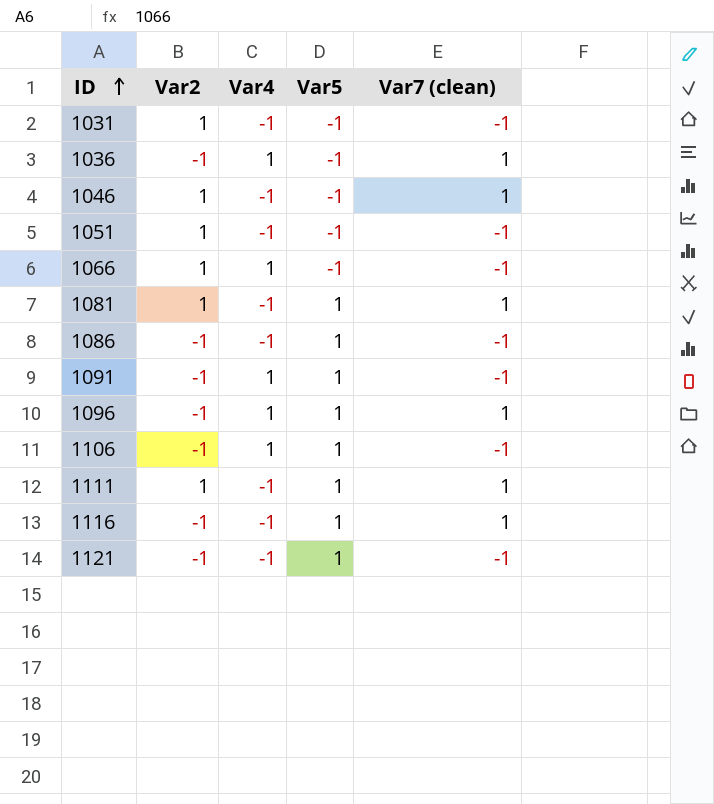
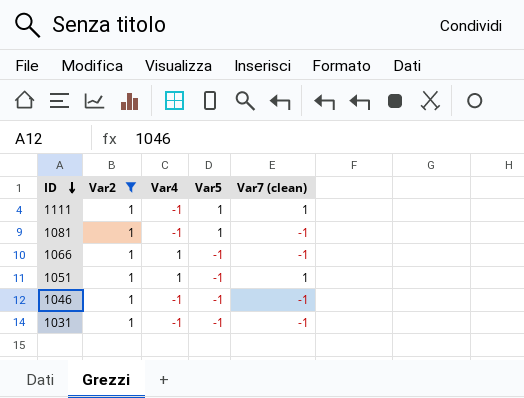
filter: none -> Var2 = 1
row order: ID ascending -> ID descending
1081 | Var7 (clean): 1 -> -1
1051 | Var4: -1 -> 1
1051 | Var7 (clean): -1 -> 1
1046 | Var7 (clean): 1 -> -1

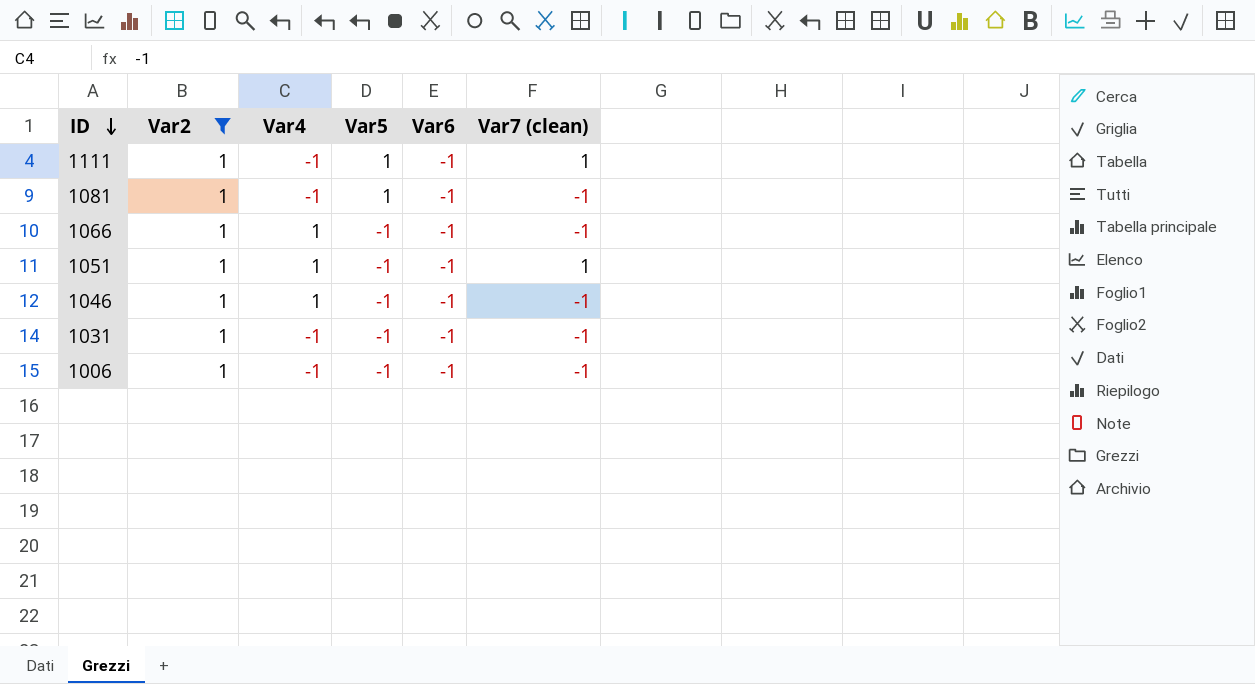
column Var6 | position: none -> 5
1046 | Var4: -1 -> 1
row 1006: none -> 1 | -1 | -1 | -1 | -1

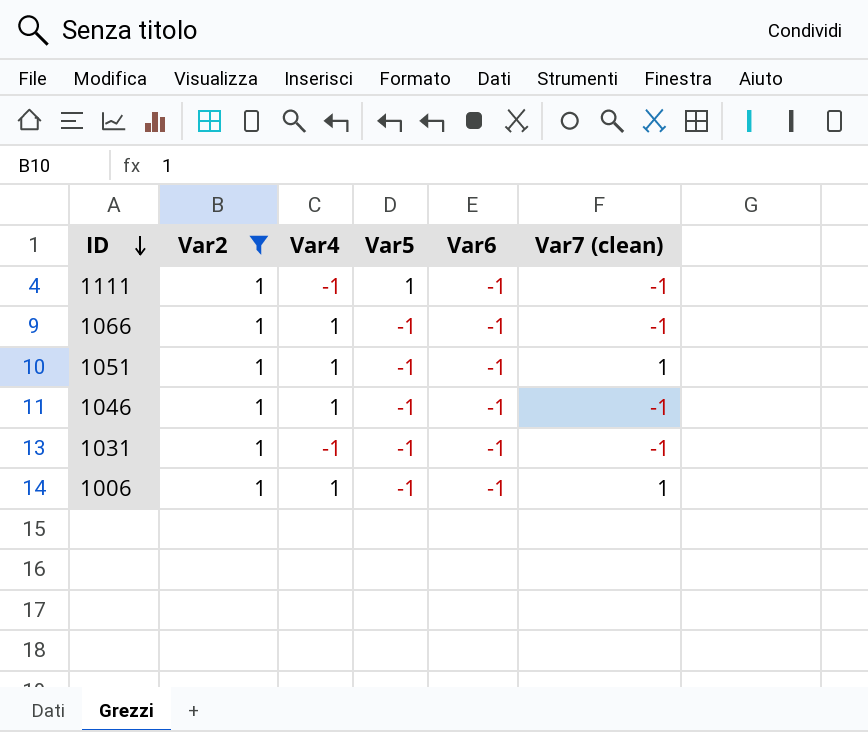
row 1081: 1 | -1 | 1 | -1 | -1 -> none
1111 | Var7 (clean): 1 -> -1
1006 | Var4: -1 -> 1
1006 | Var7 (clean): -1 -> 1

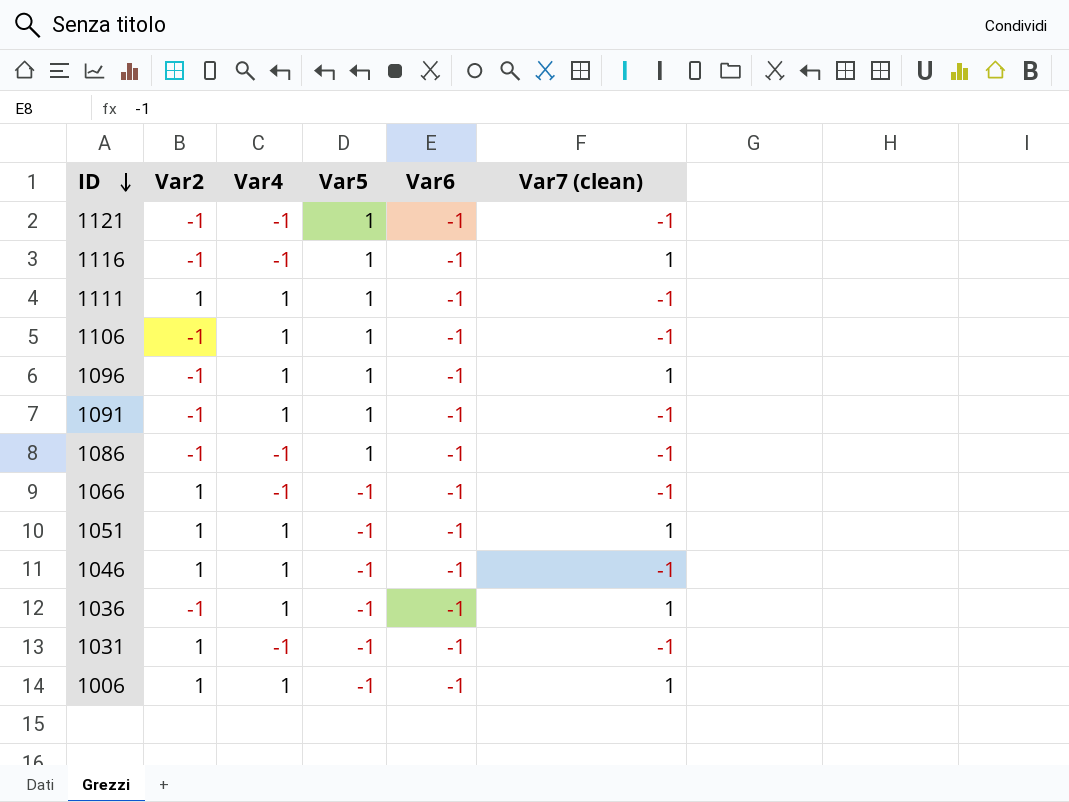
filter: Var2 = 1 -> none
1111 | Var4: -1 -> 1
1066 | Var4: 1 -> -1

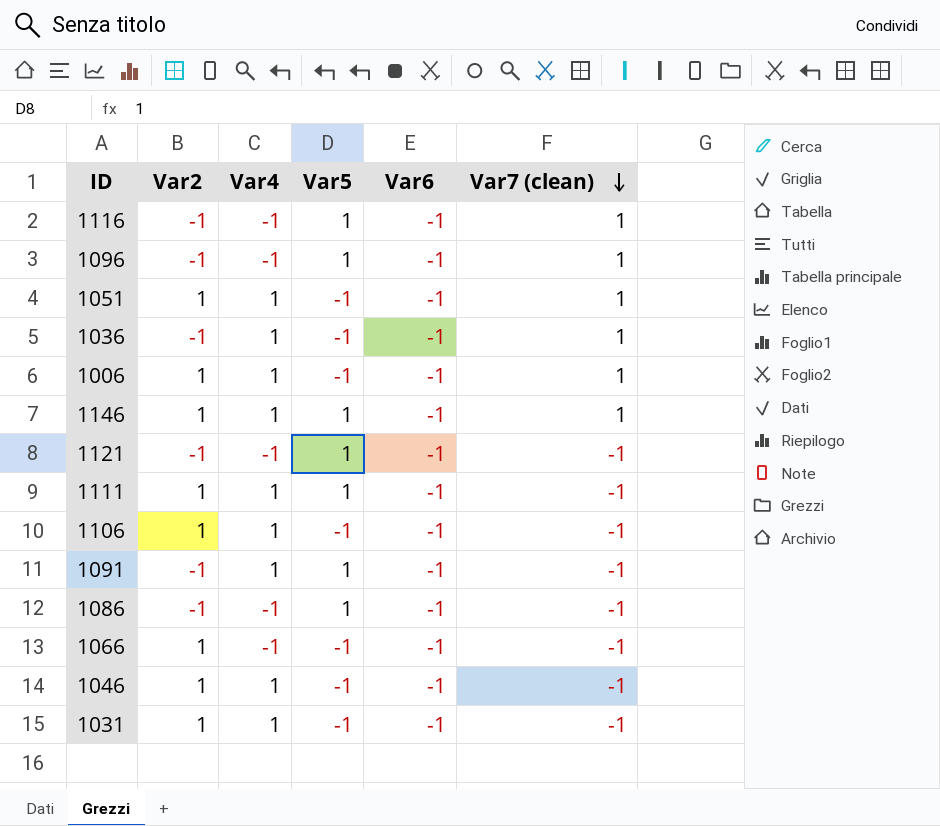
row order: ID descending -> Var7 (clean) descending
1096 | Var4: 1 -> -1
row 1146: none -> 1 | 1 | 1 | -1 | 1
1106 | Var2: -1 -> 1
1106 | Var5: 1 -> -1
1031 | Var4: -1 -> 1

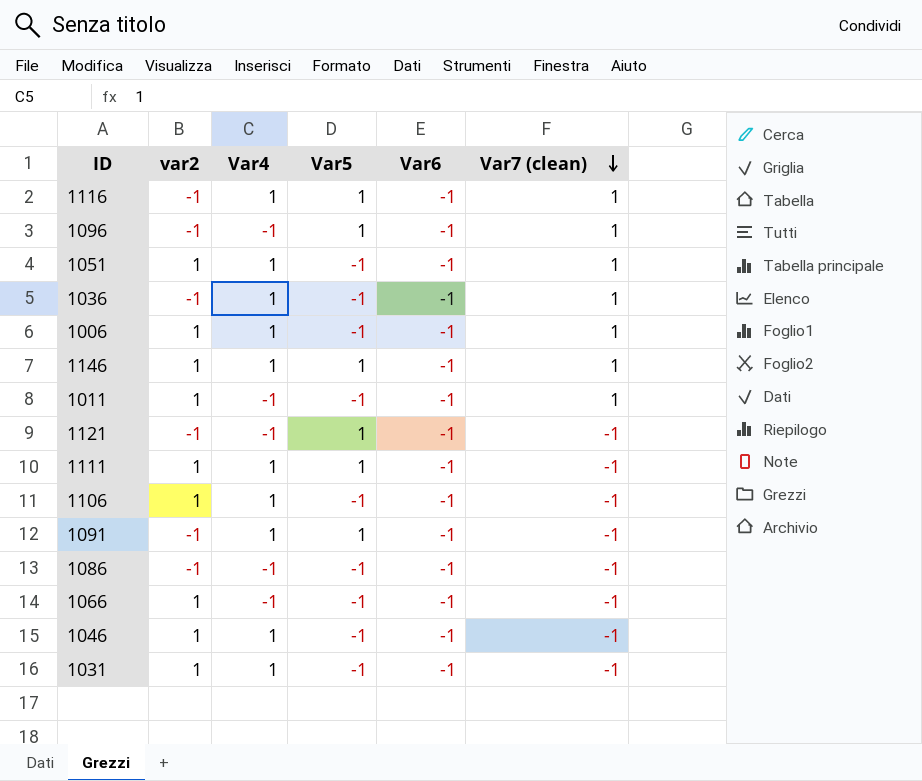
column name: Var2 -> var2
1116 | Var4: -1 -> 1
row 1011: none -> 1 | -1 | -1 | -1 | 1
1086 | Var5: 1 -> -1

